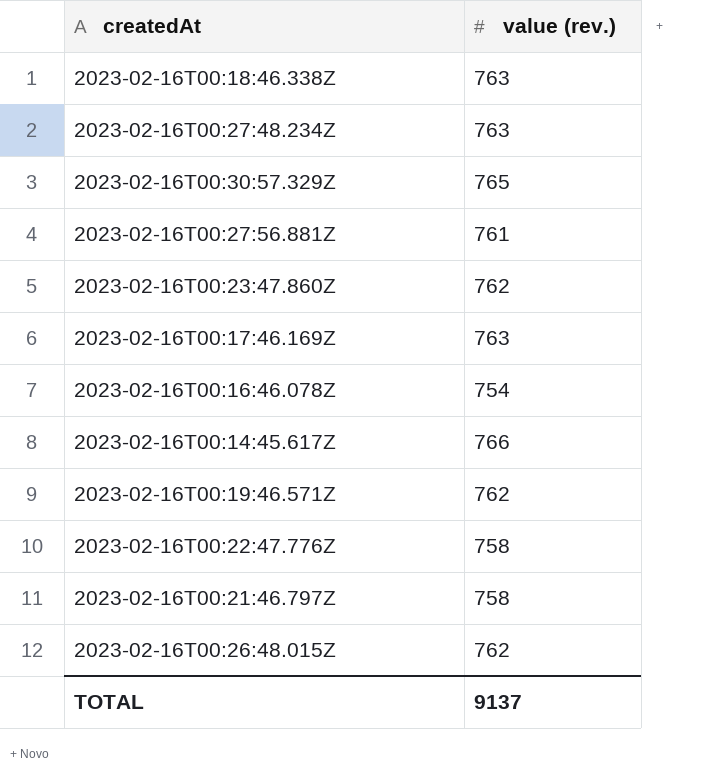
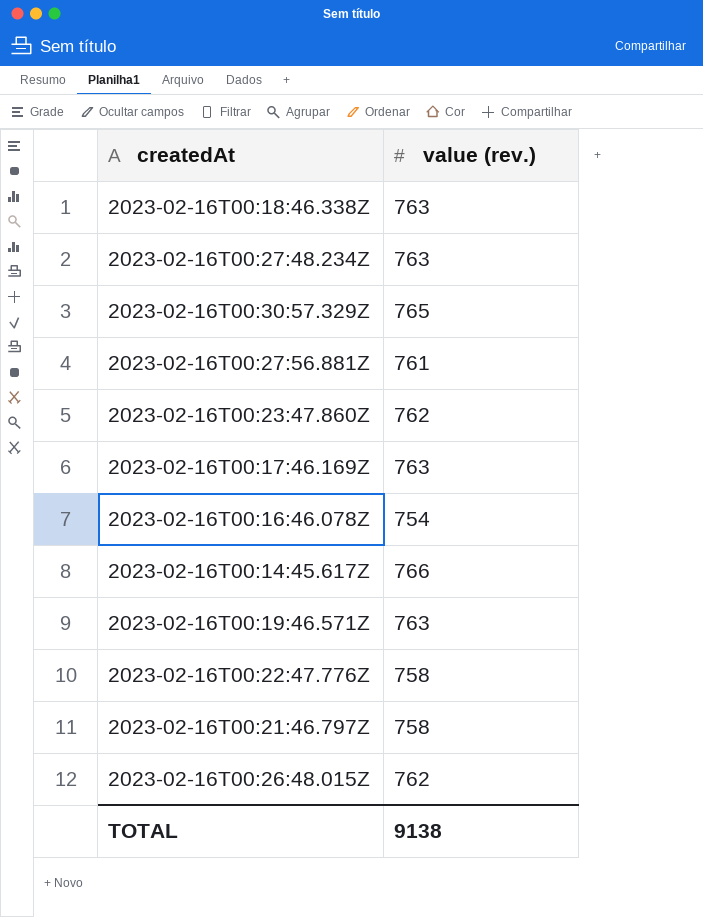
2023-02-16T00:19:46.571Z | value (rev.): 762 -> 763
TOTAL | value (rev.): 9137 -> 9138

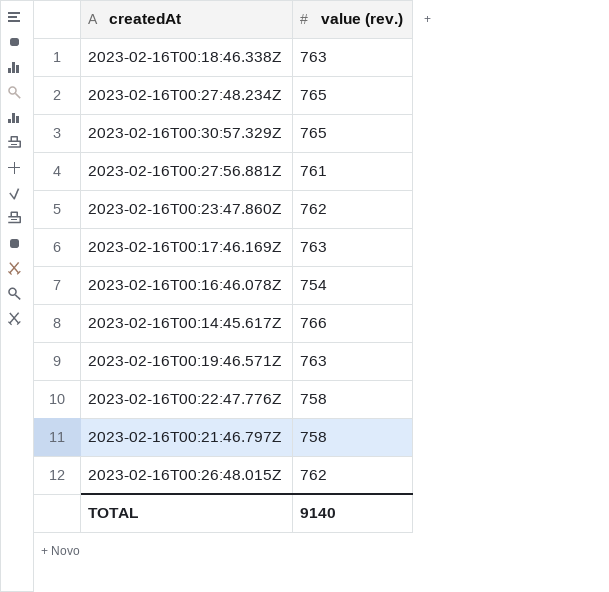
2023-02-16T00:27:48.234Z | value (rev.): 763 -> 765
TOTAL | value (rev.): 9138 -> 9140

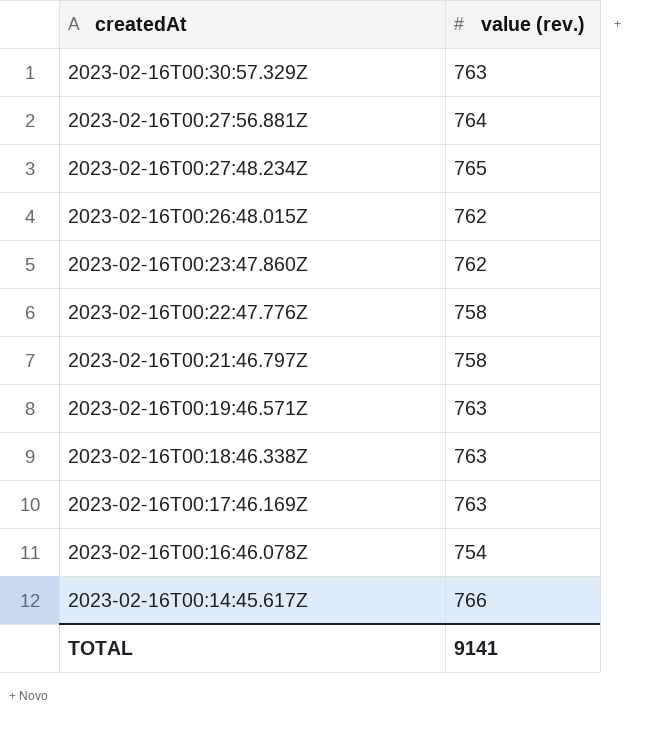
row order: none -> createdAt descending
2023-02-16T00:30:57.329Z | value (rev.): 765 -> 763
2023-02-16T00:27:56.881Z | value (rev.): 761 -> 764
TOTAL | value (rev.): 9140 -> 9141

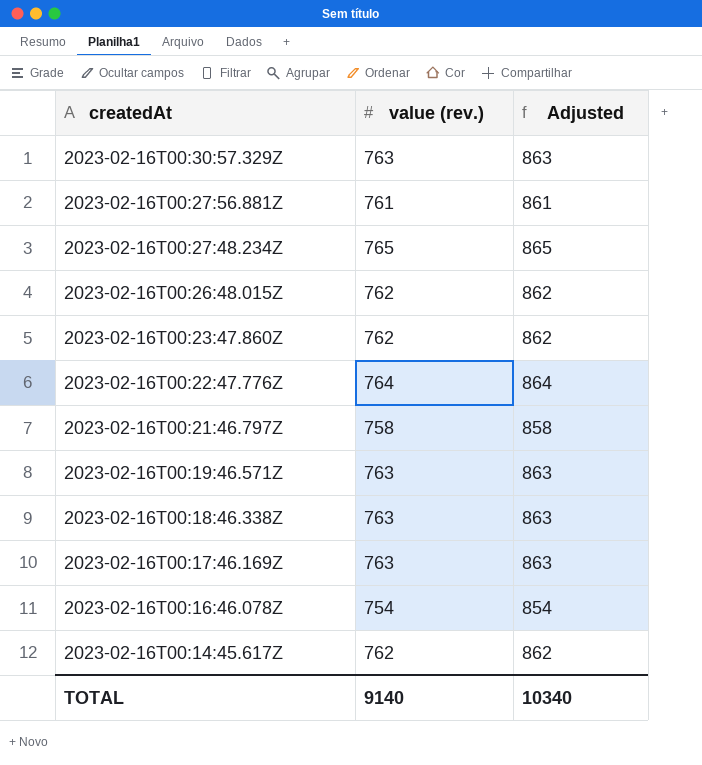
column Adjusted | formula: none -> [value (rev.)] + 100
2023-02-16T00:27:56.881Z | value (rev.): 764 -> 761
2023-02-16T00:22:47.776Z | value (rev.): 758 -> 764
2023-02-16T00:14:45.617Z | value (rev.): 766 -> 762
TOTAL | value (rev.): 9141 -> 9140

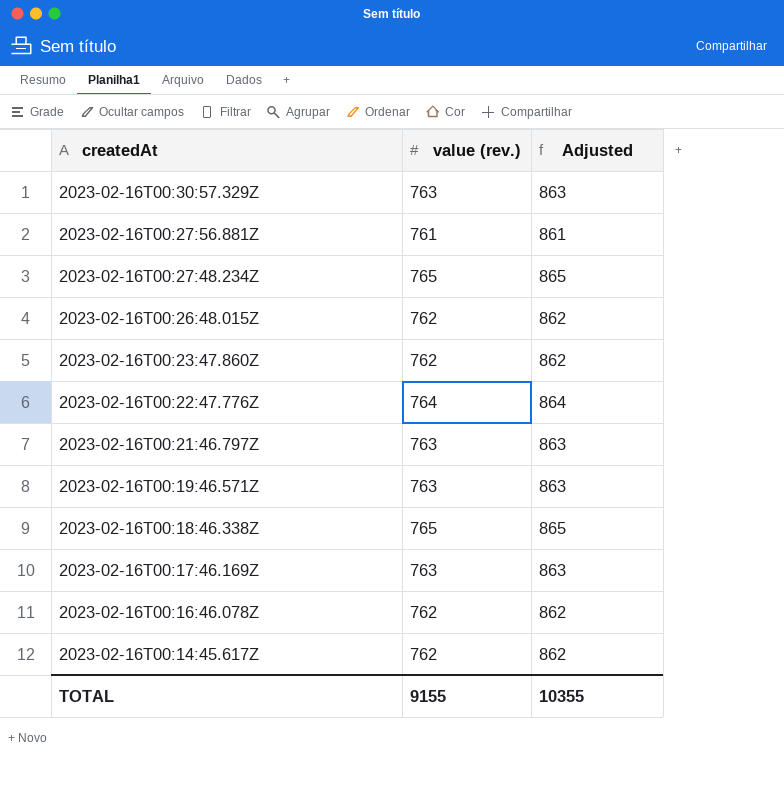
2023-02-16T00:21:46.797Z | value (rev.): 758 -> 763
2023-02-16T00:21:46.797Z | Adjusted: 858 -> 863
2023-02-16T00:18:46.338Z | value (rev.): 763 -> 765
2023-02-16T00:18:46.338Z | Adjusted: 863 -> 865
2023-02-16T00:16:46.078Z | value (rev.): 754 -> 762
2023-02-16T00:16:46.078Z | Adjusted: 854 -> 862
TOTAL | value (rev.): 9140 -> 9155
TOTAL | Adjusted: 10340 -> 10355

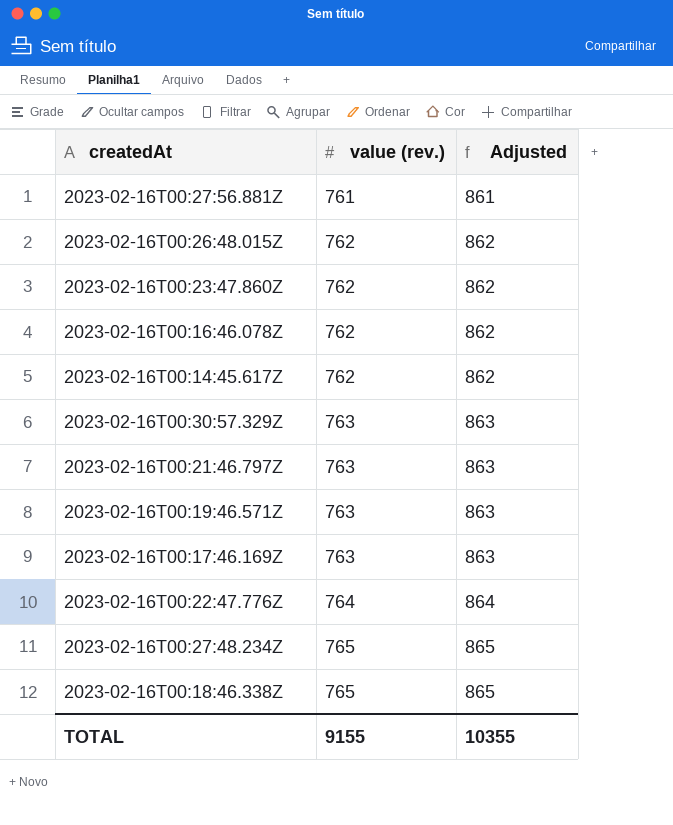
row order: createdAt descending -> value (rev.) ascending

